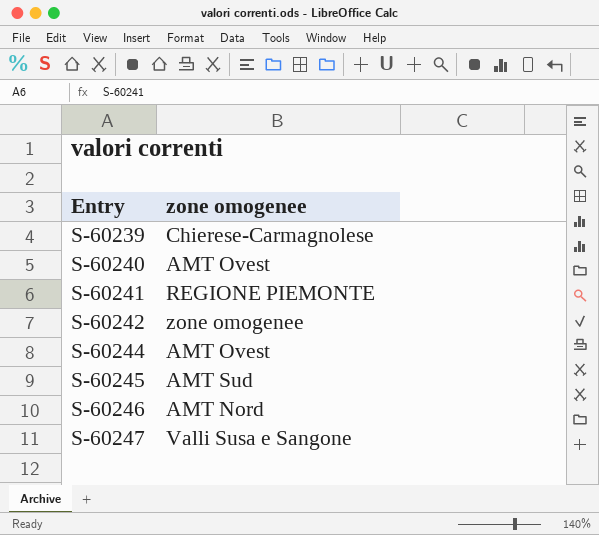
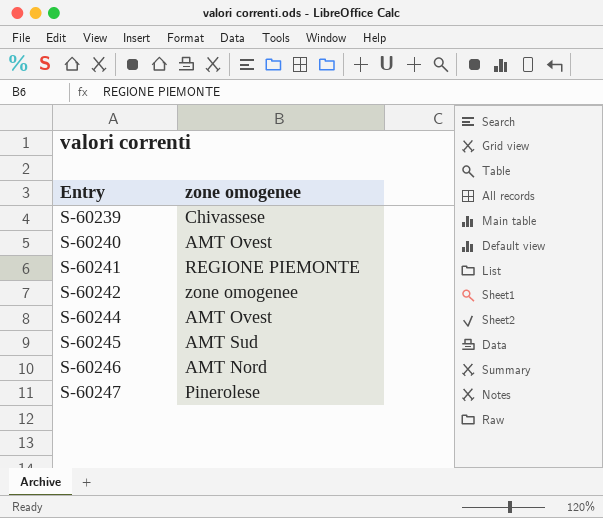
S-60239 | zone omogenee: Chierese-Carmagnolese -> Chivassese
S-60247 | zone omogenee: Valli Susa e Sangone -> Pinerolese

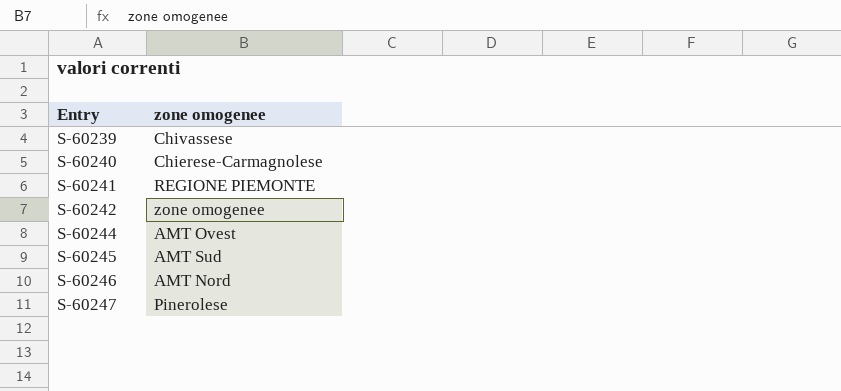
S-60240 | zone omogenee: AMT Ovest -> Chierese-Carmagnolese

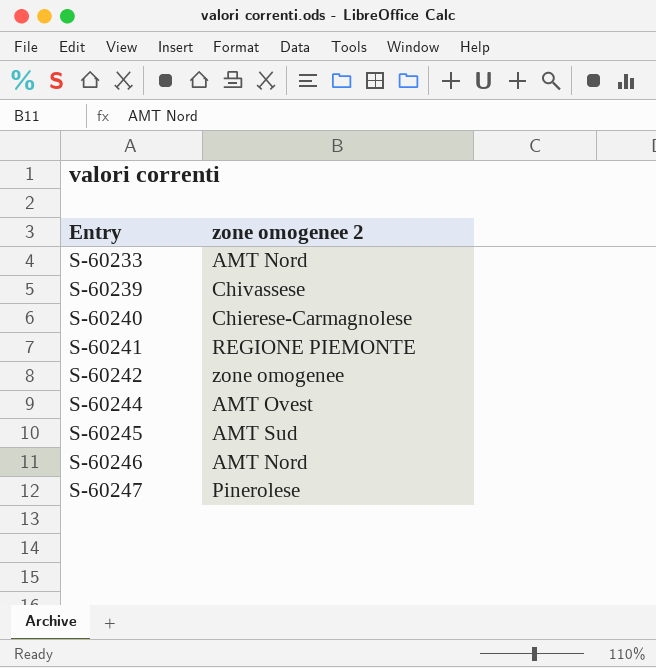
column name: zone omogenee -> zone omogenee 2
row S-60233: none -> AMT Nord

